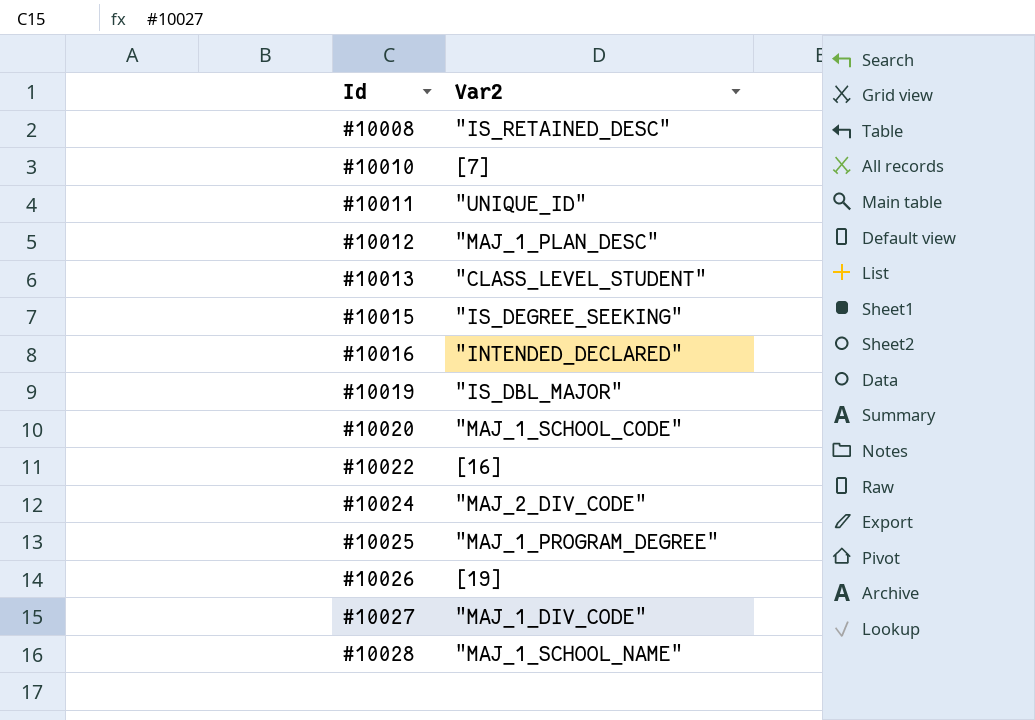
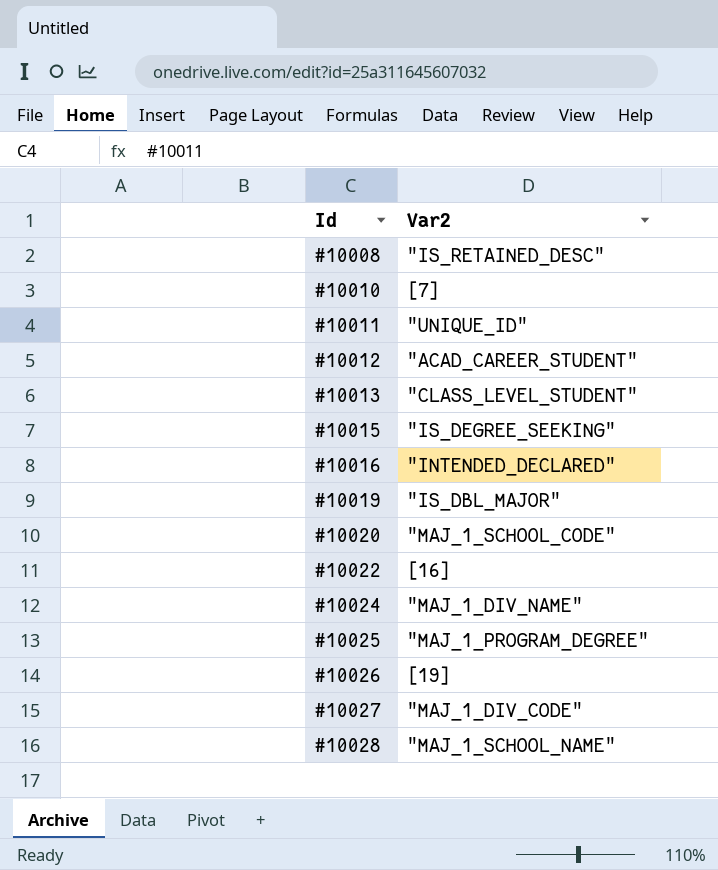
#10012 | Var2: "MAJ_1_PLAN_DESC" -> "ACAD_CAREER_STUDENT"
#10024 | Var2: "MAJ_2_DIV_CODE" -> "MAJ_1_DIV_NAME"

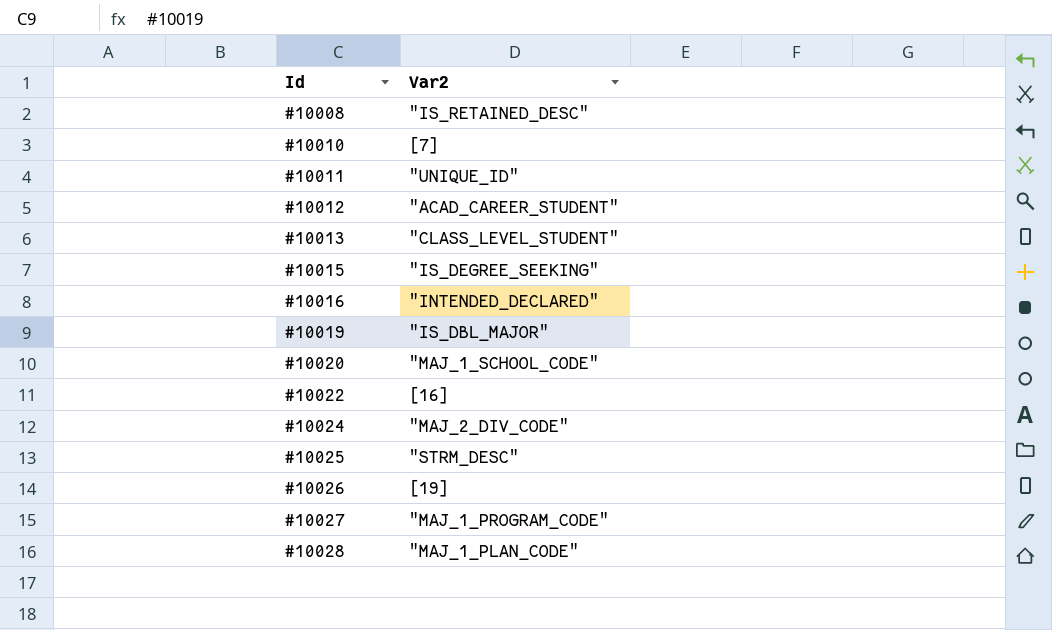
#10024 | Var2: "MAJ_1_DIV_NAME" -> "MAJ_2_DIV_CODE"
#10025 | Var2: "MAJ_1_PROGRAM_DEGREE" -> "STRM_DESC"
#10027 | Var2: "MAJ_1_DIV_CODE" -> "MAJ_1_PROGRAM_CODE"
#10028 | Var2: "MAJ_1_SCHOOL_NAME" -> "MAJ_1_PLAN_CODE"

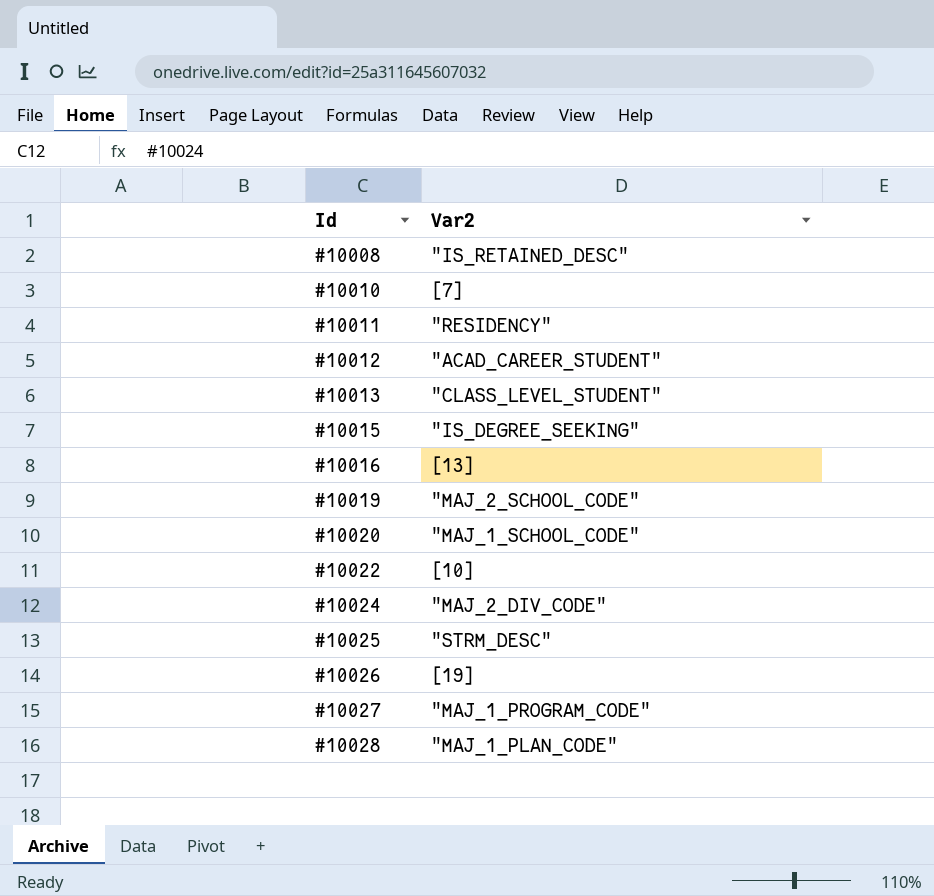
#10011 | Var2: "UNIQUE_ID" -> "RESIDENCY"
#10016 | Var2: "INTENDED_DECLARED" -> [13]
#10019 | Var2: "IS_DBL_MAJOR" -> "MAJ_2_SCHOOL_CODE"
#10022 | Var2: [16] -> [10]

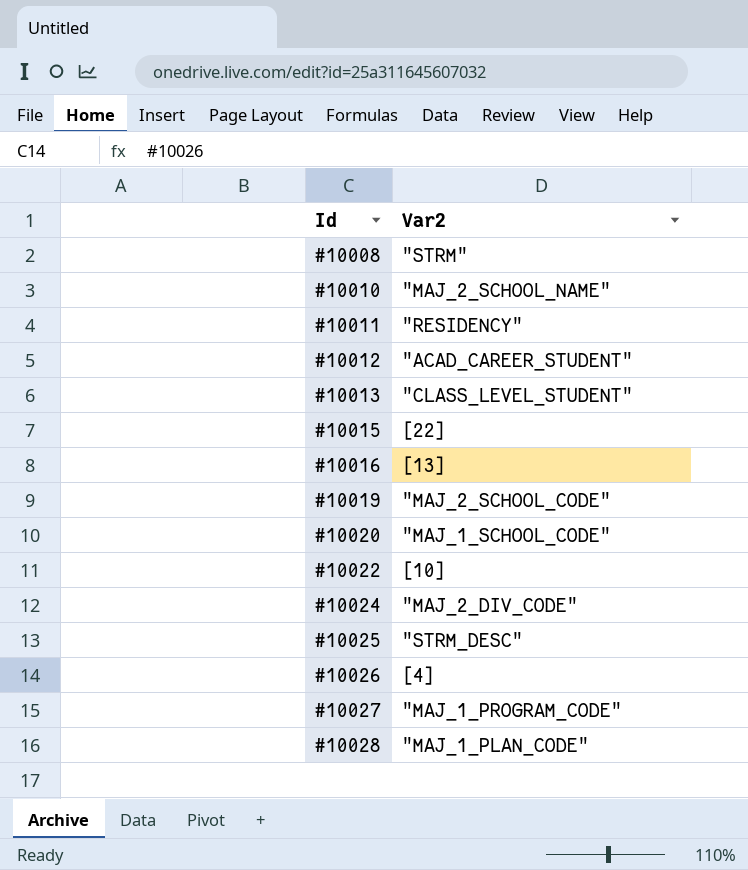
#10008 | Var2: "IS_RETAINED_DESC" -> "STRM"
#10010 | Var2: [7] -> "MAJ_2_SCHOOL_NAME"
#10015 | Var2: "IS_DEGREE_SEEKING" -> [22]
#10026 | Var2: [19] -> [4]

